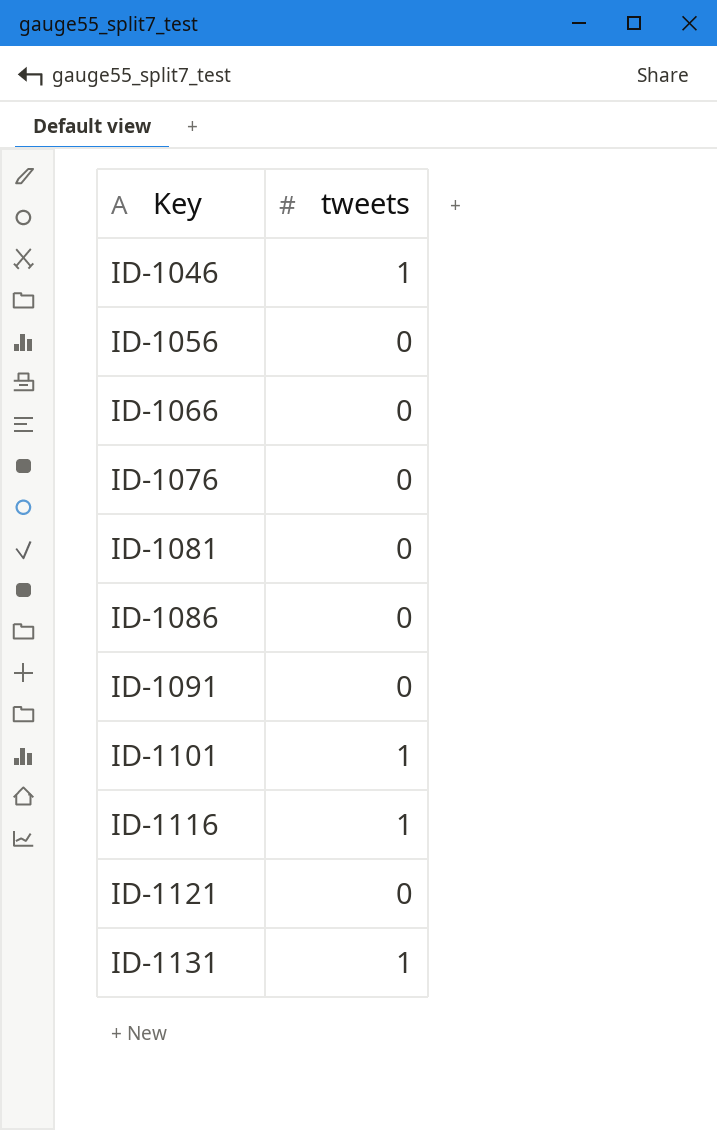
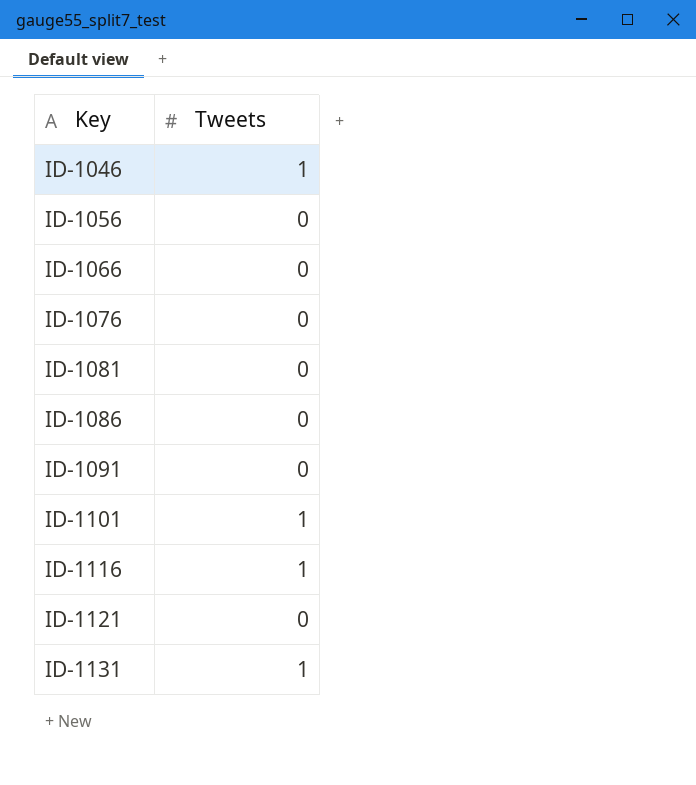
column name: tweets -> Tweets

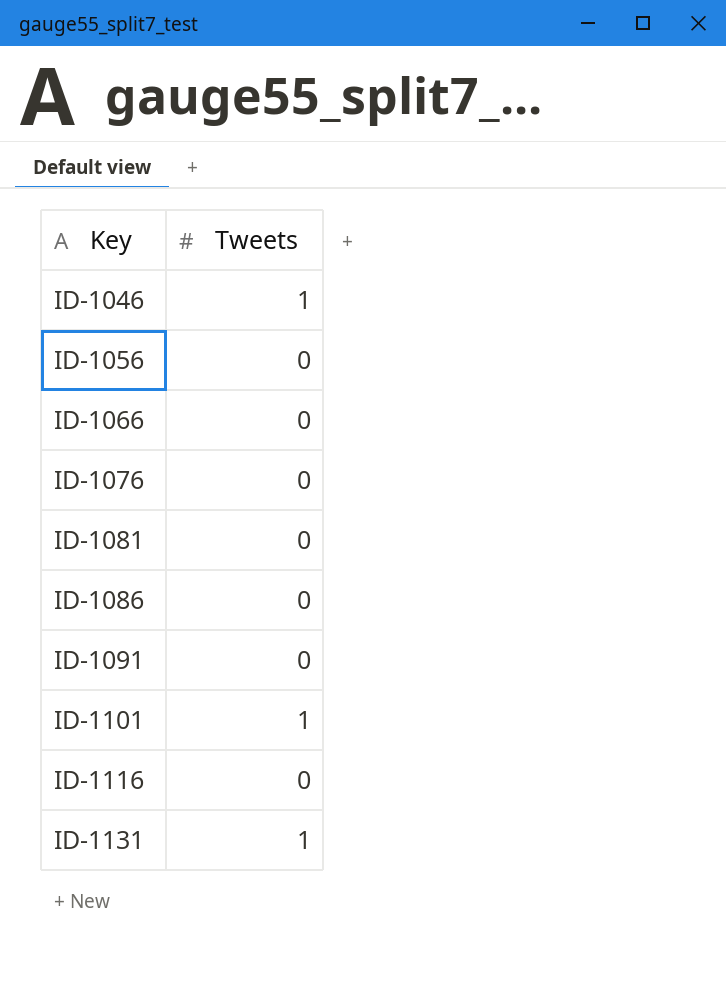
row ID-1121: 0 -> none
ID-1116 | Tweets: 1 -> 0

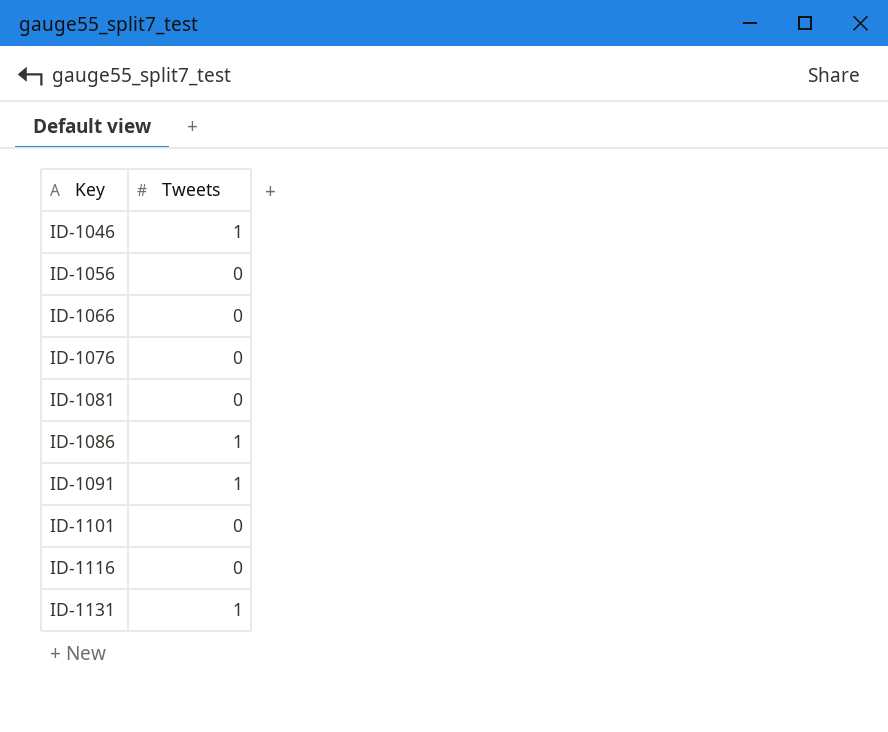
ID-1086 | Tweets: 0 -> 1
ID-1091 | Tweets: 0 -> 1
ID-1101 | Tweets: 1 -> 0

